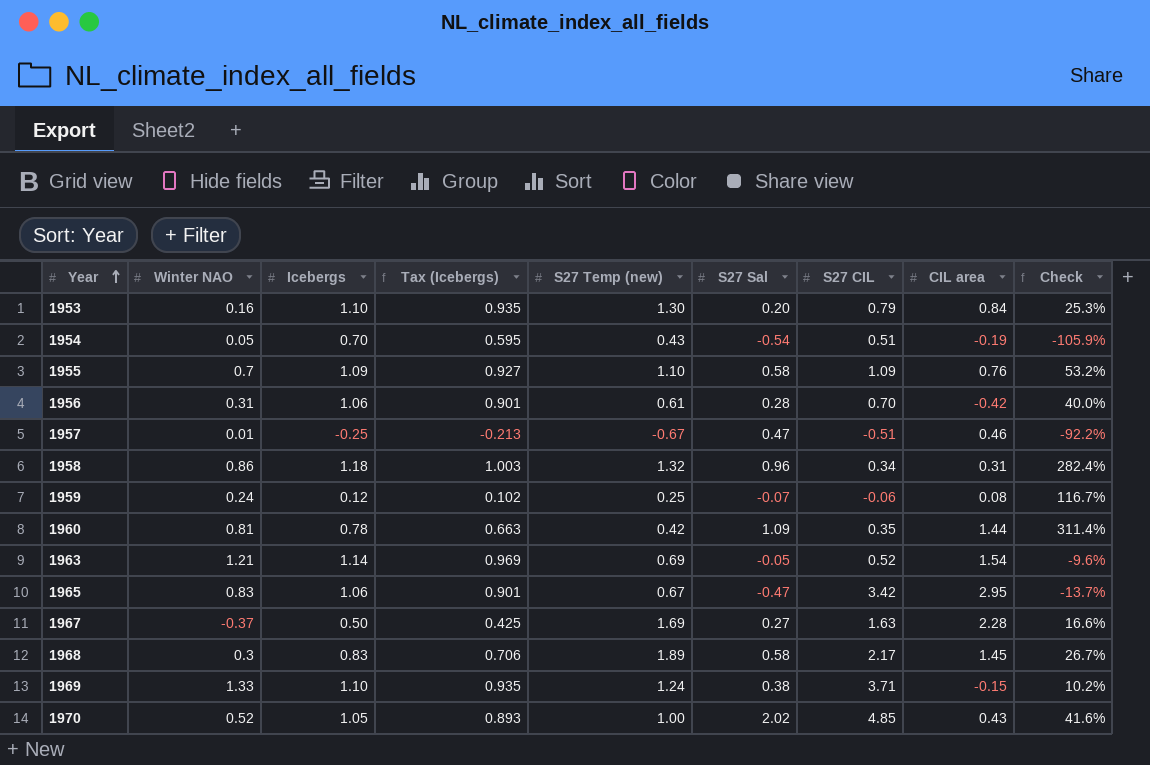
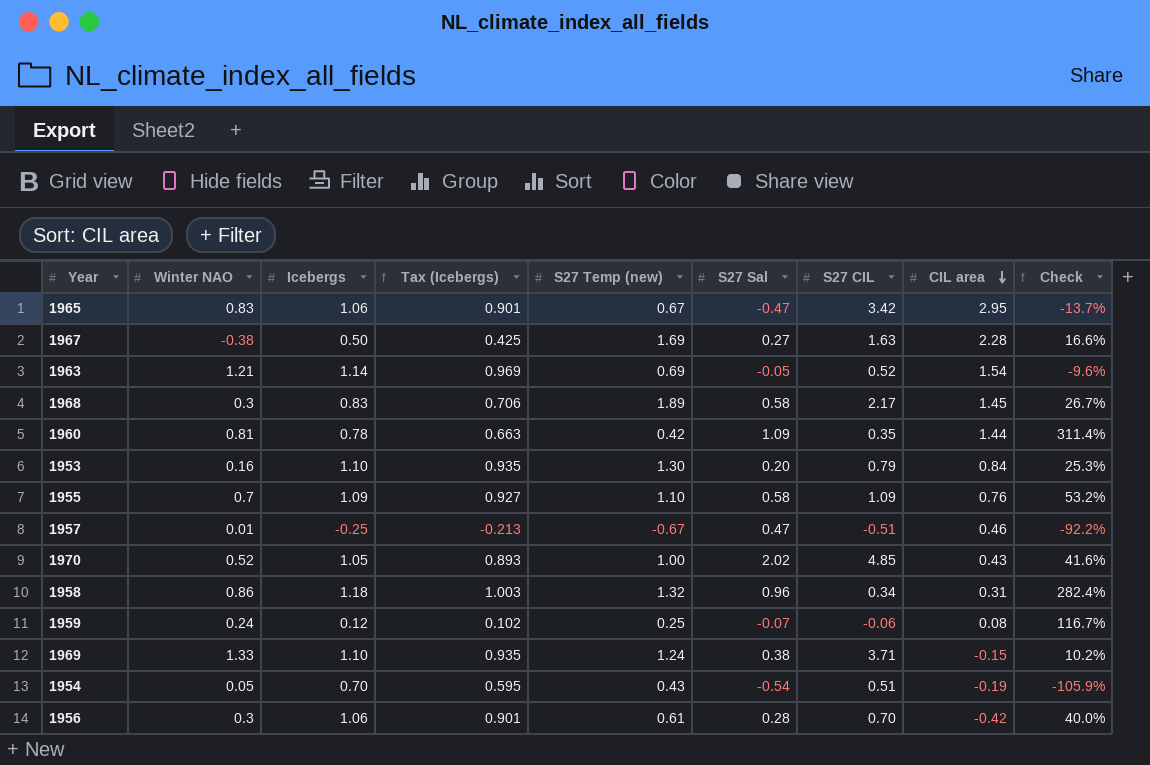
row order: Year ascending -> CIL area descending
1967 | Winter NAO: -0.37 -> -0.38
1956 | Winter NAO: 0.31 -> 0.3

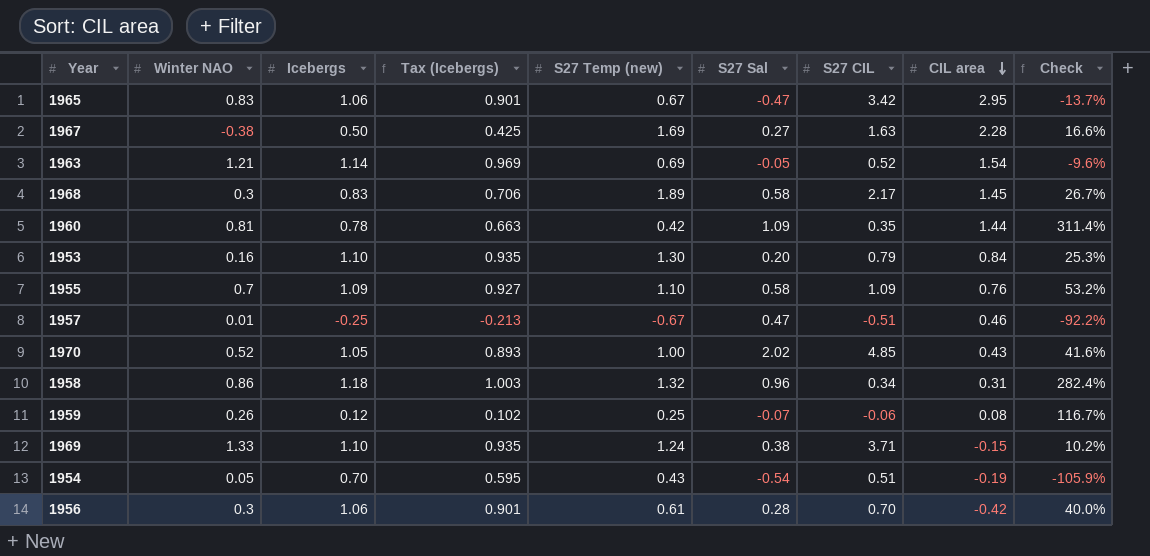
1959 | Winter NAO: 0.24 -> 0.26

